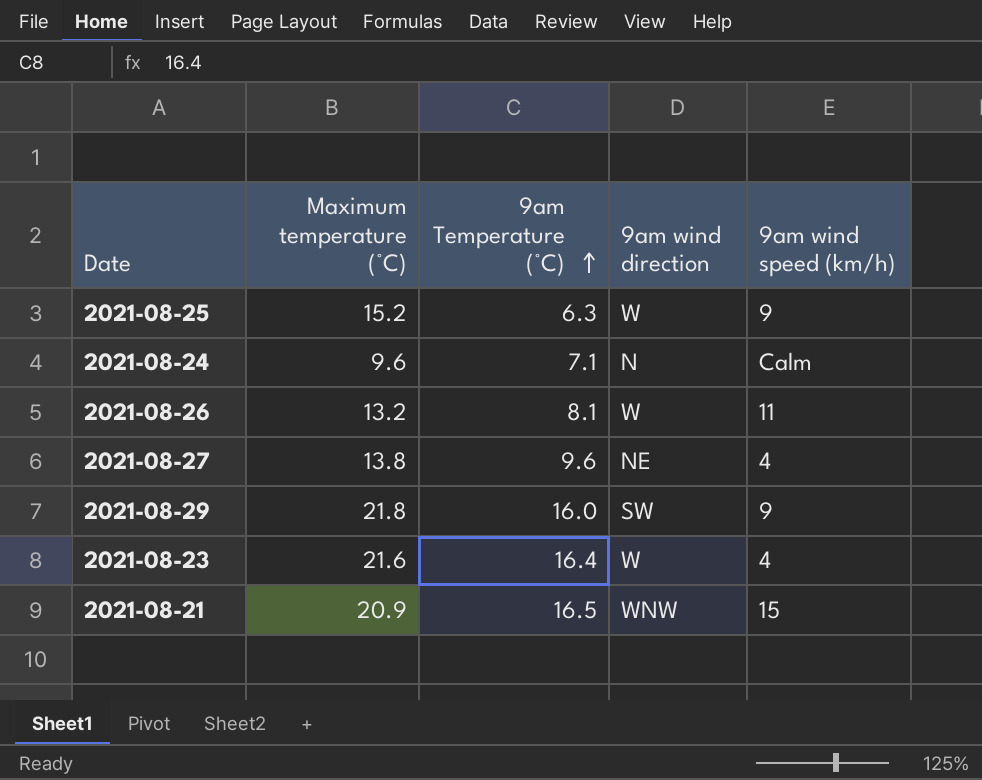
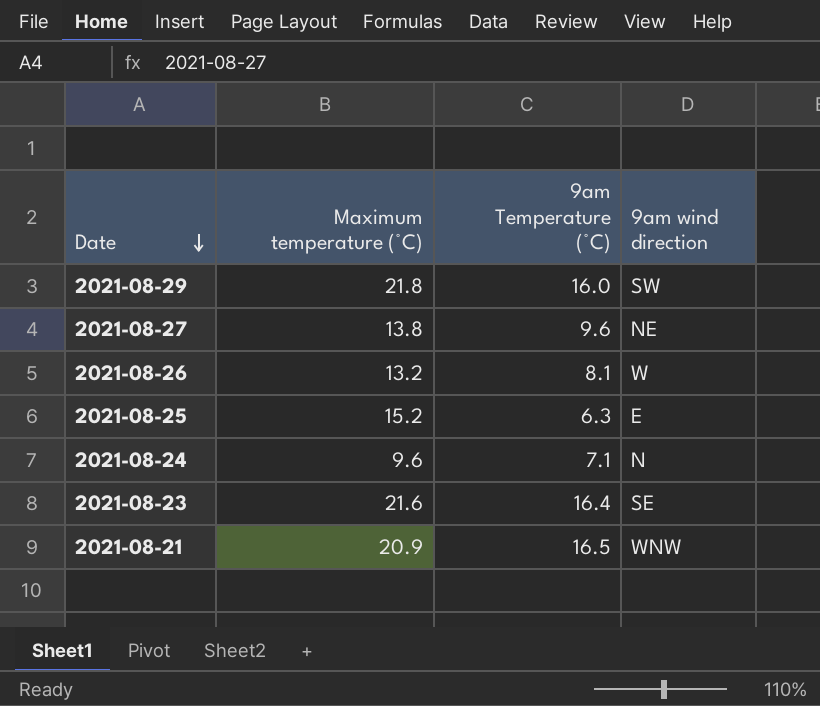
row order: 9am Temperature (°C) ascending -> Date descending
column 9am wind speed (km/h) | position: 5 -> none
2021-08-25 | 9am wind direction: W -> E
2021-08-23 | 9am wind direction: W -> SE

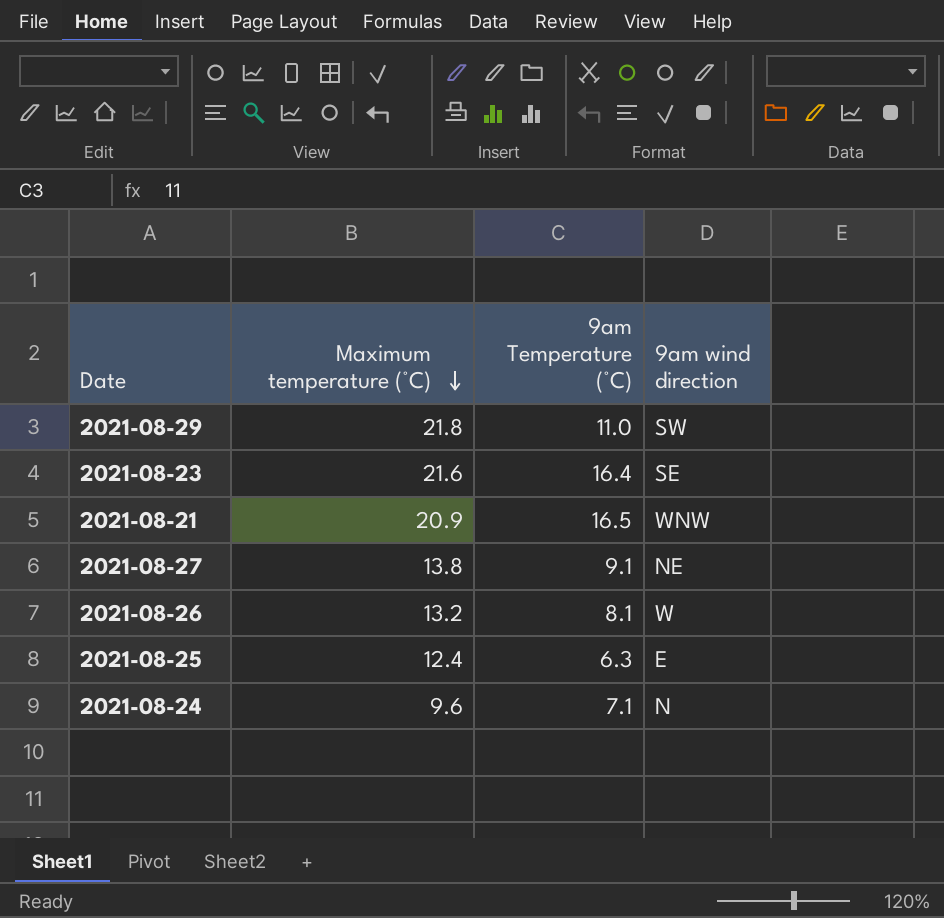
row order: Date descending -> Maximum temperature (°C) descending
2021-08-29 | 9am Temperature (°C): 16.0 -> 11.0
2021-08-27 | 9am Temperature (°C): 9.6 -> 9.1
2021-08-25 | Maximum temperature (°C): 15.2 -> 12.4

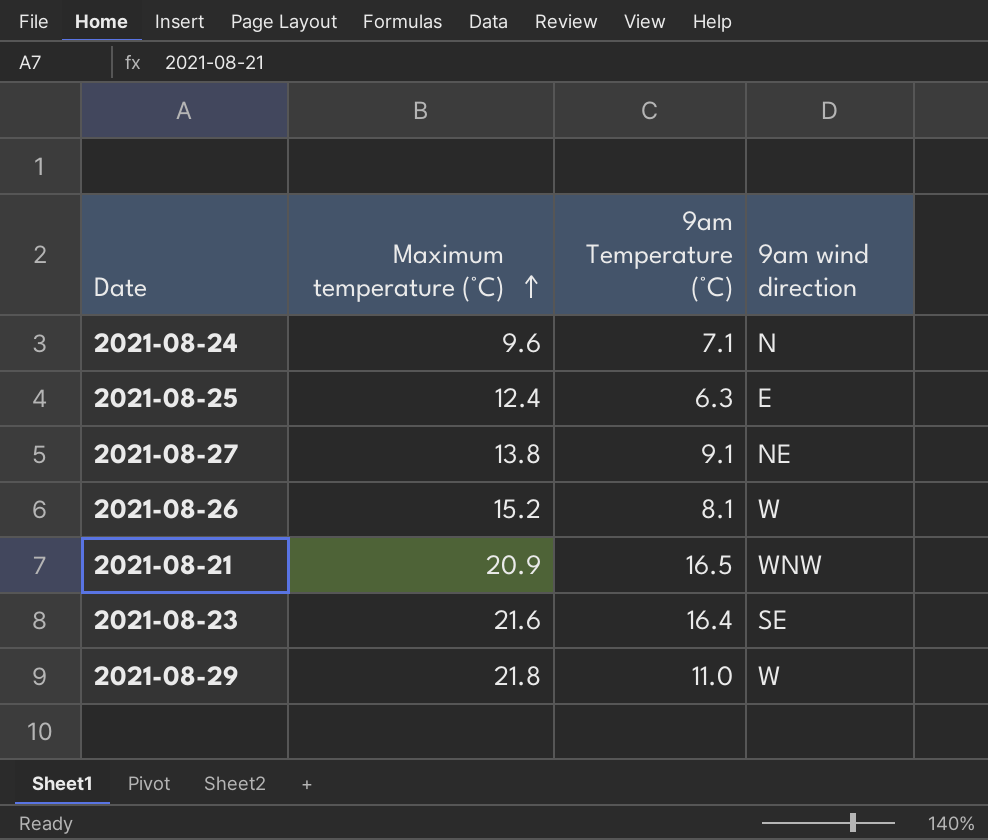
row order: Maximum temperature (°C) descending -> Maximum temperature (°C) ascending
2021-08-26 | Maximum temperature (°C): 13.2 -> 15.2
2021-08-29 | 9am wind direction: SW -> W

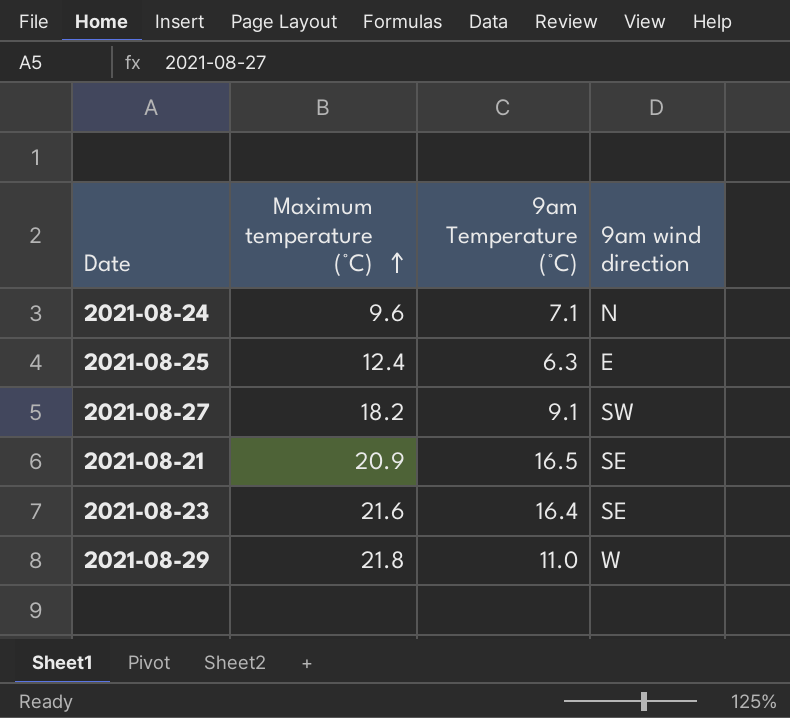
row 2021-08-26: 15.2 | 8.1 | W -> none
2021-08-27 | Maximum temperature (°C): 13.8 -> 18.2
2021-08-27 | 9am wind direction: NE -> SW
2021-08-21 | 9am wind direction: WNW -> SE

